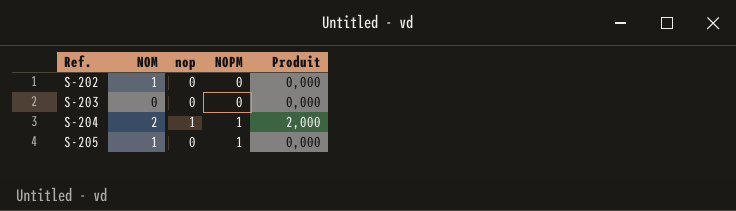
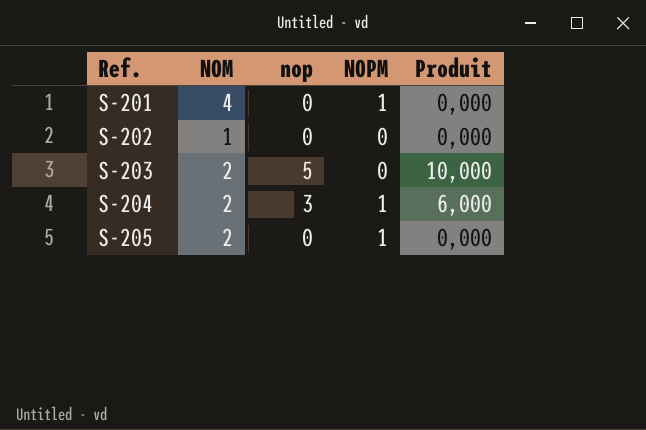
row S-201: none -> 4 | 0 | 1 | 0,000
S-203 | NOM: 0 -> 2
S-203 | nop: 0 -> 5
S-203 | Produit: 0,000 -> 10,000
S-204 | nop: 1 -> 3
S-204 | Produit: 2,000 -> 6,000
S-205 | NOM: 1 -> 2

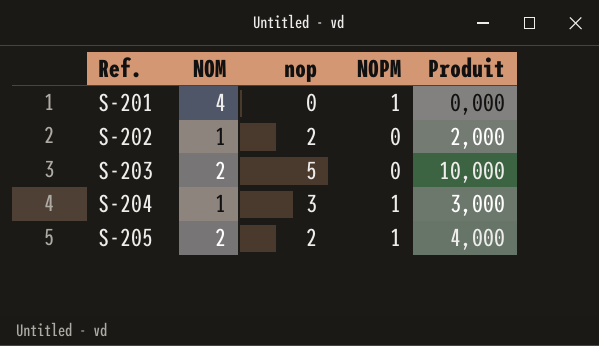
S-202 | nop: 0 -> 2
S-202 | Produit: 0,000 -> 2,000
S-204 | NOM: 2 -> 1
S-204 | Produit: 6,000 -> 3,000
S-205 | nop: 0 -> 2
S-205 | Produit: 0,000 -> 4,000

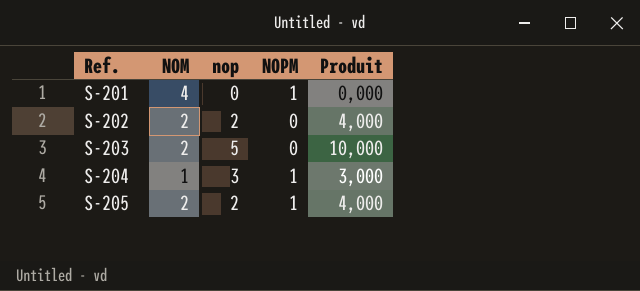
S-202 | NOM: 1 -> 2
S-202 | Produit: 2,000 -> 4,000

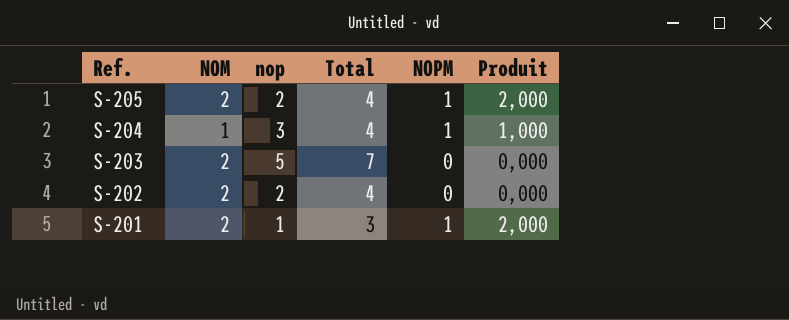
row order: Ref. ascending -> Ref. descending
column Total | formula: none -> [NOM] + [nop]
column Produit | formula: [NOM] * [nop] -> [NOM] * [NOPM]
S-201 | NOM: 4 -> 2
S-201 | nop: 0 -> 1

